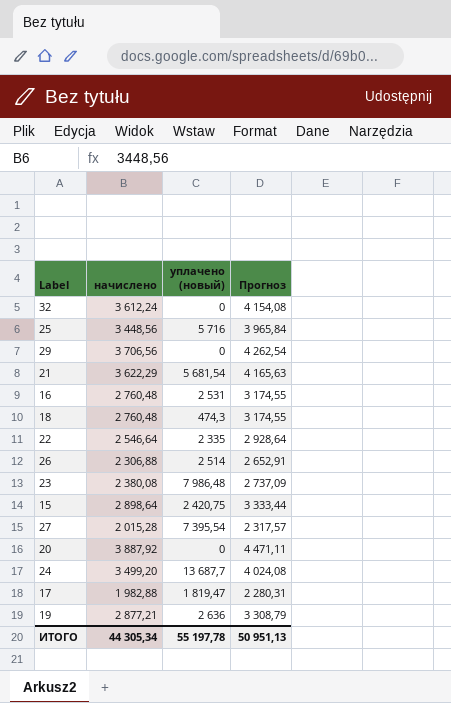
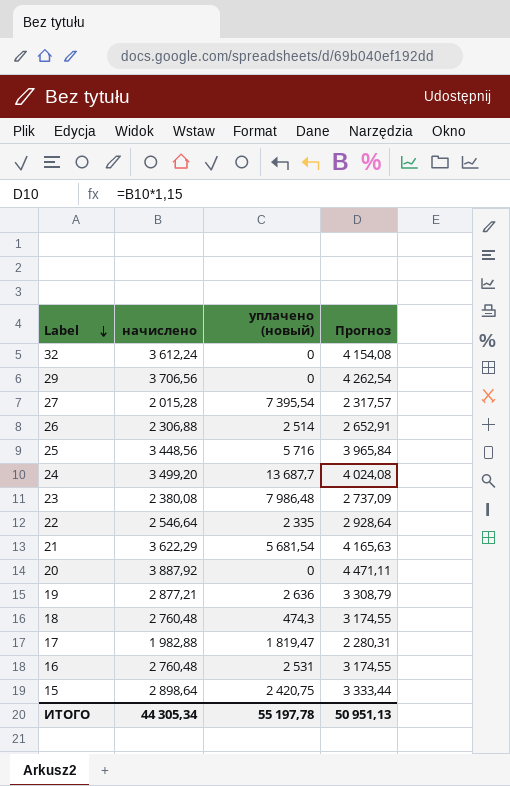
row order: none -> Label descending

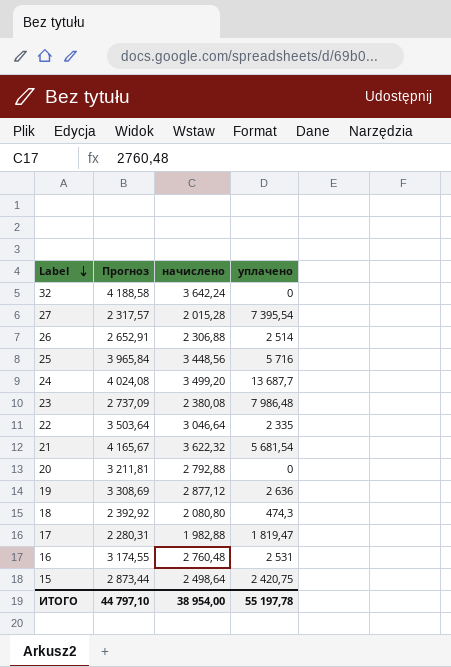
column Прогноз | position: 4 -> 2
column name: уплачено (новый) -> уплачено
row 29: 3 706,56 | 0 | 4 262,54 -> none
32 | Прогноз: 4 154,08 -> 4 188,58
32 | начислено: 3 612,24 -> 3 642,24
22 | Прогноз: 2 928,64 -> 3 503,64
22 | начислено: 2 546,64 -> 3 046,64
21 | Прогноз: 4 165,63 -> 4 165,67
21 | начислено: 3 622,29 -> 3 622,32
20 | Прогноз: 4 471,11 -> 3 211,81
20 | начислено: 3 887,92 -> 2 792,88
19 | Прогноз: 3 308,79 -> 3 308,69
19 | начислено: 2 877,21 -> 2 877,12
18 | Прогноз: 3 174,55 -> 2 392,92
18 | начислено: 2 760,48 -> 2 080,80
15 | Прогноз: 3 333,44 -> 2 873,44
15 | начислено: 2 898,64 -> 2 498,64
ИТОГО | Прогноз: 50 951,13 -> 44 797,10
ИТОГО | начислено: 44 305,34 -> 38 954,00

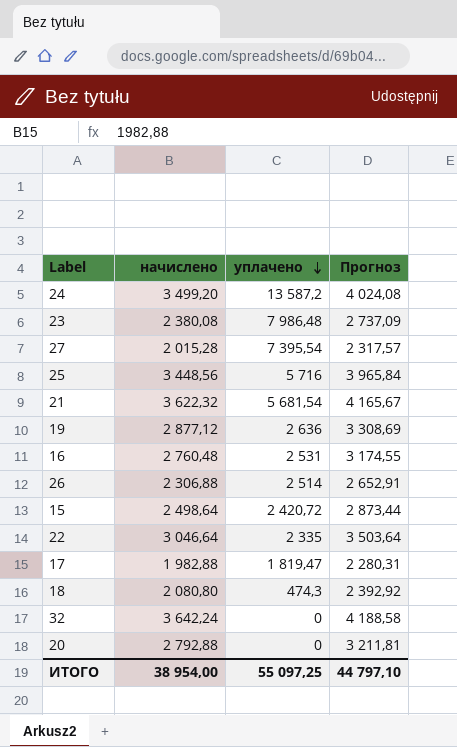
row order: Label descending -> уплачено descending
column Прогноз | position: 2 -> 4
24 | уплачено: 13 687,7 -> 13 587,2
15 | уплачено: 2 420,75 -> 2 420,72
ИТОГО | уплачено: 55 197,78 -> 55 097,25

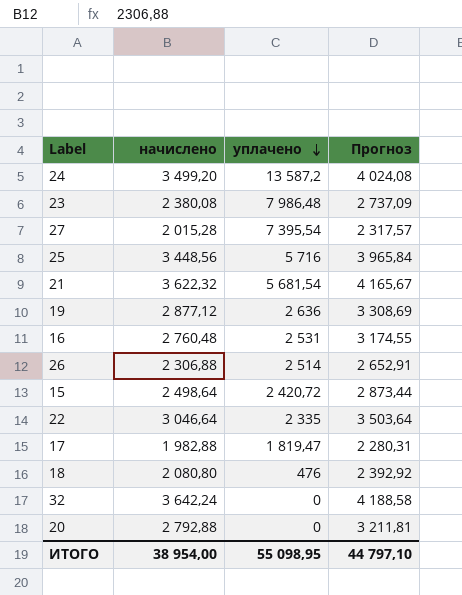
18 | уплачено: 474,3 -> 476
ИТОГО | уплачено: 55 097,25 -> 55 098,95

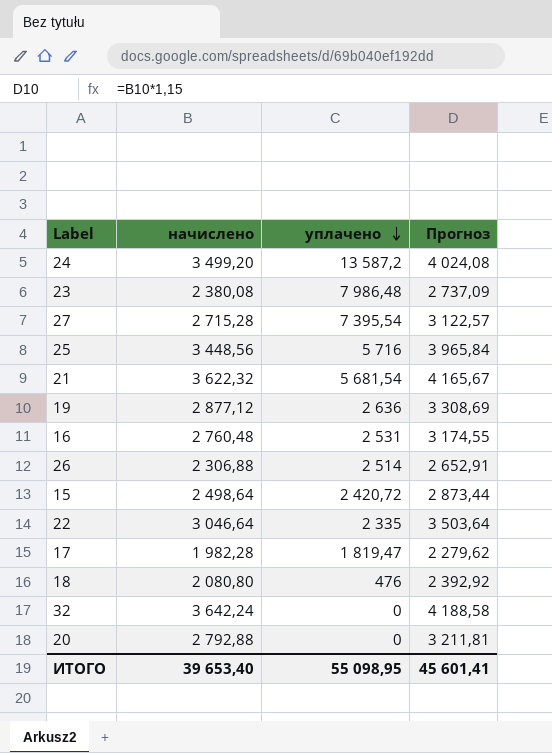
27 | начислено: 2 015,28 -> 2 715,28
27 | Прогноз: 2 317,57 -> 3 122,57
17 | начислено: 1 982,88 -> 1 982,28
17 | Прогноз: 2 280,31 -> 2 279,62
ИТОГО | начислено: 38 954,00 -> 39 653,40
ИТОГО | Прогноз: 44 797,10 -> 45 601,41

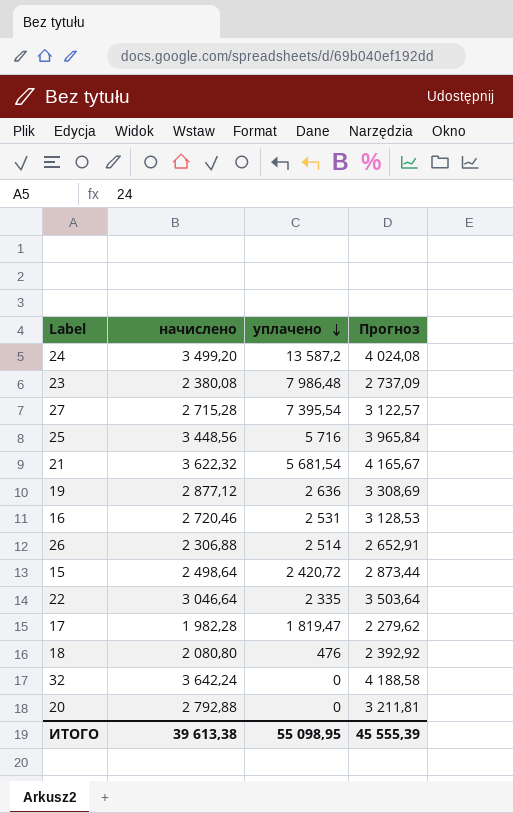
16 | начислено: 2 760,48 -> 2 720,46
16 | Прогноз: 3 174,55 -> 3 128,53
ИТОГО | начислено: 39 653,40 -> 39 613,38
ИТОГО | Прогноз: 45 601,41 -> 45 555,39

